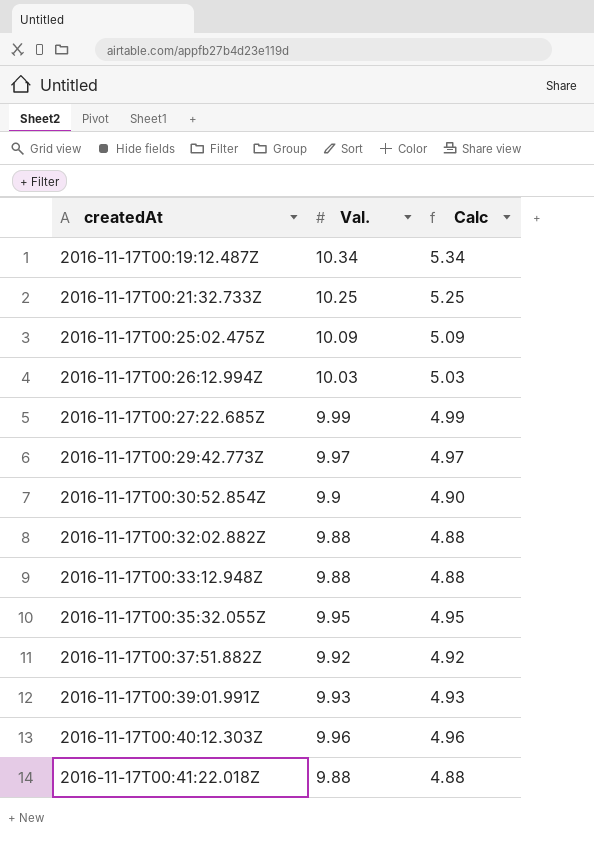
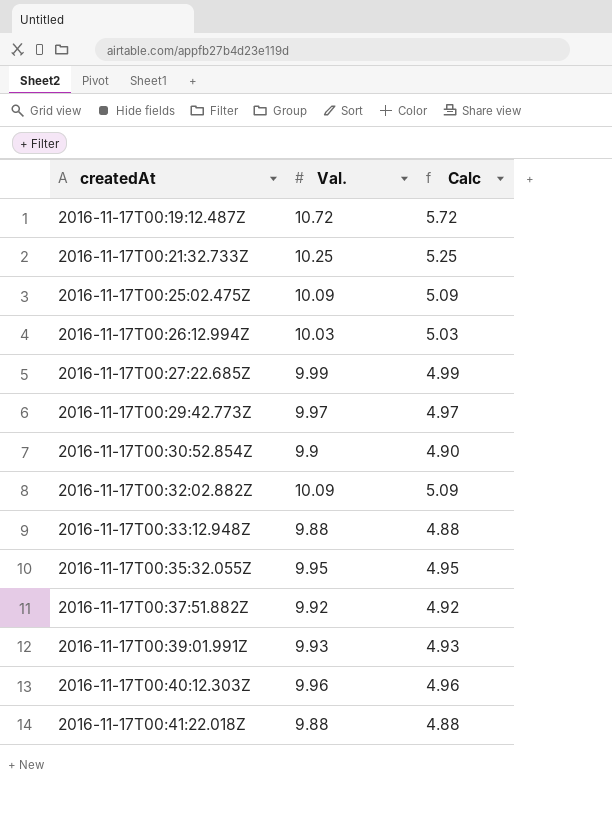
2016-11-17T00:19:12.487Z | Val.: 10.34 -> 10.72
2016-11-17T00:19:12.487Z | Calc: 5.34 -> 5.72
2016-11-17T00:32:02.882Z | Val.: 9.88 -> 10.09
2016-11-17T00:32:02.882Z | Calc: 4.88 -> 5.09

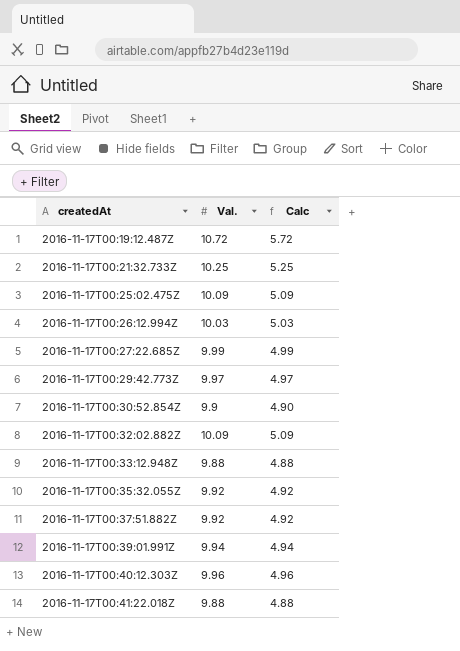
2016-11-17T00:35:32.055Z | Val.: 9.95 -> 9.92
2016-11-17T00:35:32.055Z | Calc: 4.95 -> 4.92
2016-11-17T00:39:01.991Z | Val.: 9.93 -> 9.94
2016-11-17T00:39:01.991Z | Calc: 4.93 -> 4.94

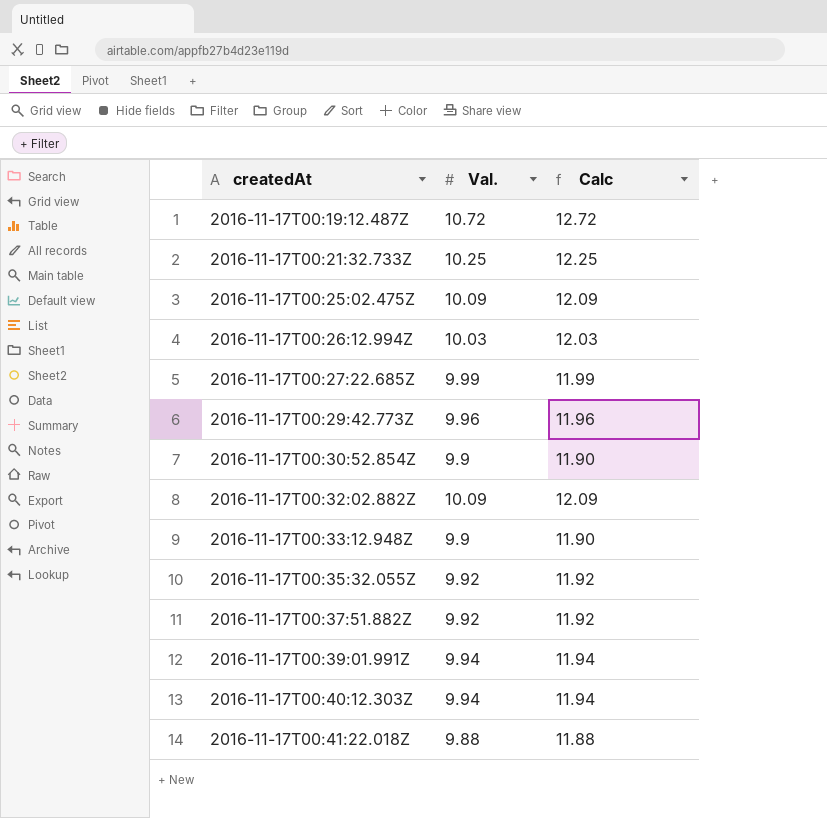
column Calc | formula: [Val.] - 5 -> [Val.] + 2
2016-11-17T00:29:42.773Z | Val.: 9.97 -> 9.96
2016-11-17T00:33:12.948Z | Val.: 9.88 -> 9.9
2016-11-17T00:40:12.303Z | Val.: 9.96 -> 9.94

